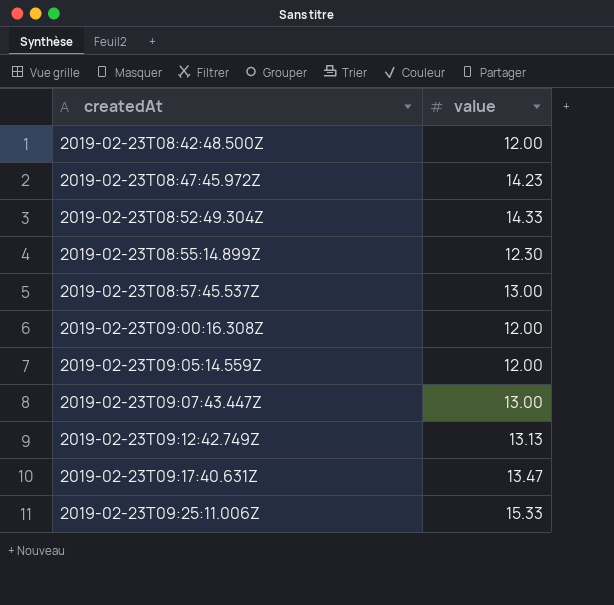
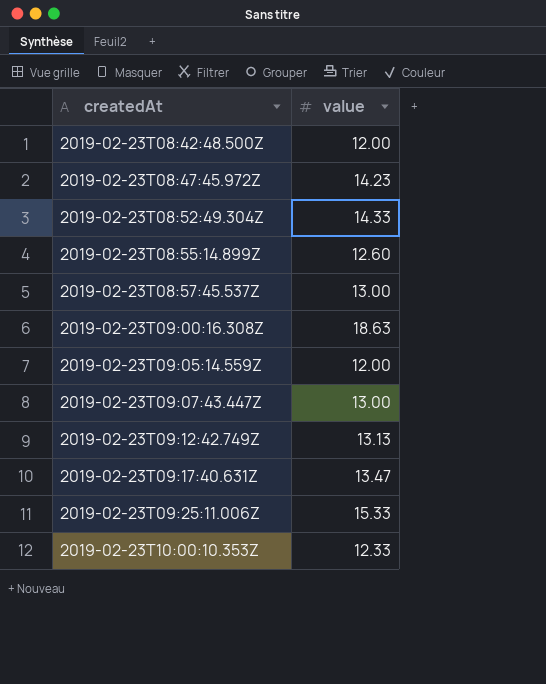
2019-02-23T08:55:14.899Z | value: 12.30 -> 12.60
2019-02-23T09:00:16.308Z | value: 12.00 -> 18.63
row 2019-02-23T10:00:10.353Z: none -> 12.33

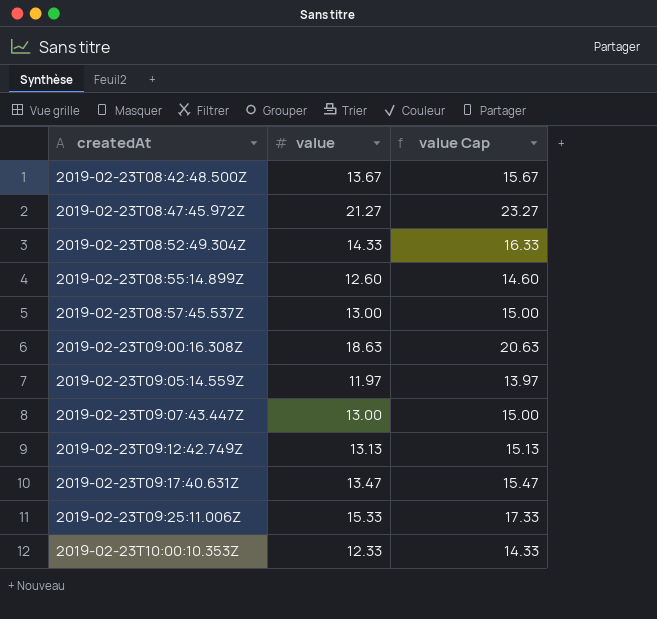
column value Cap | formula: none -> [value] + 2
2019-02-23T08:42:48.500Z | value: 12.00 -> 13.67
2019-02-23T08:47:45.972Z | value: 14.23 -> 21.27
2019-02-23T09:05:14.559Z | value: 12.00 -> 11.97

